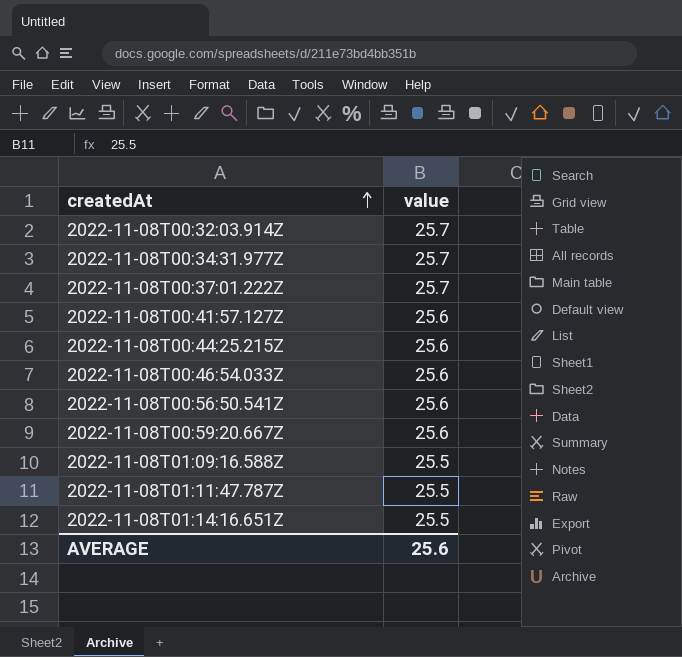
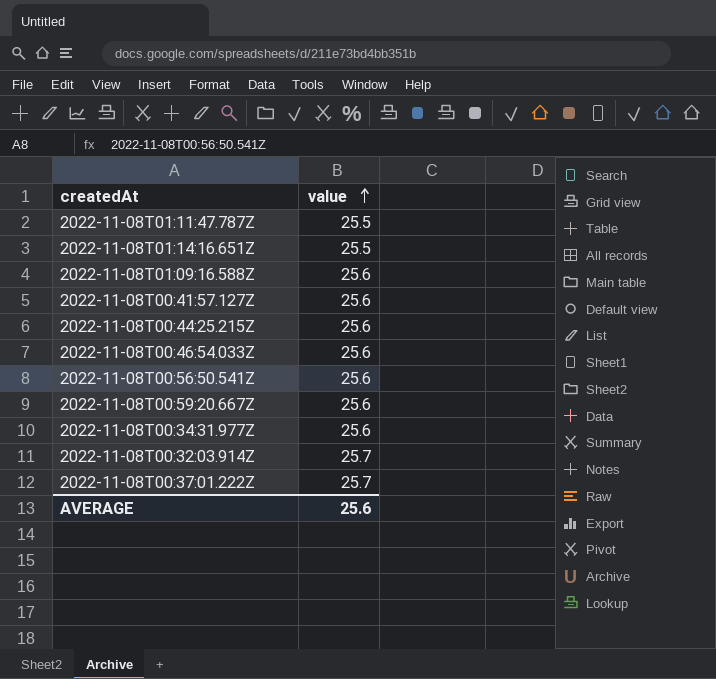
row order: createdAt ascending -> value ascending
2022-11-08T01:09:16.588Z | value: 25.5 -> 25.6
2022-11-08T00:34:31.977Z | value: 25.7 -> 25.6

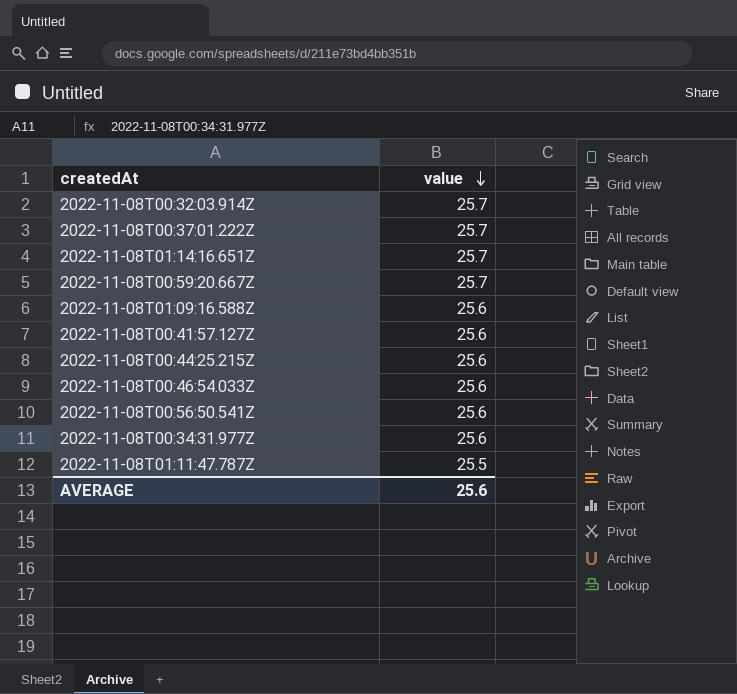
row order: value ascending -> value descending
2022-11-08T01:14:16.651Z | value: 25.5 -> 25.7
2022-11-08T00:59:20.667Z | value: 25.6 -> 25.7

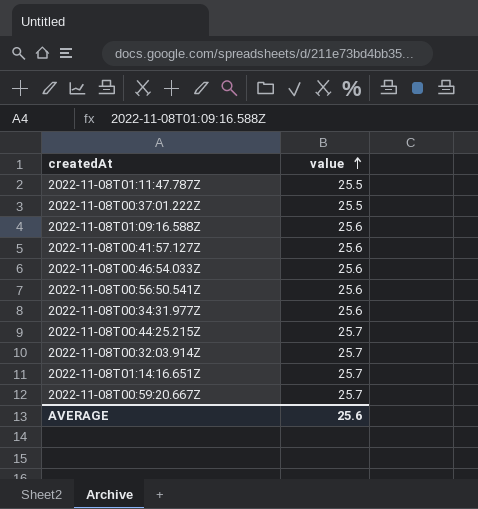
row order: value descending -> value ascending
2022-11-08T00:37:01.222Z | value: 25.7 -> 25.5
2022-11-08T00:44:25.215Z | value: 25.6 -> 25.7

